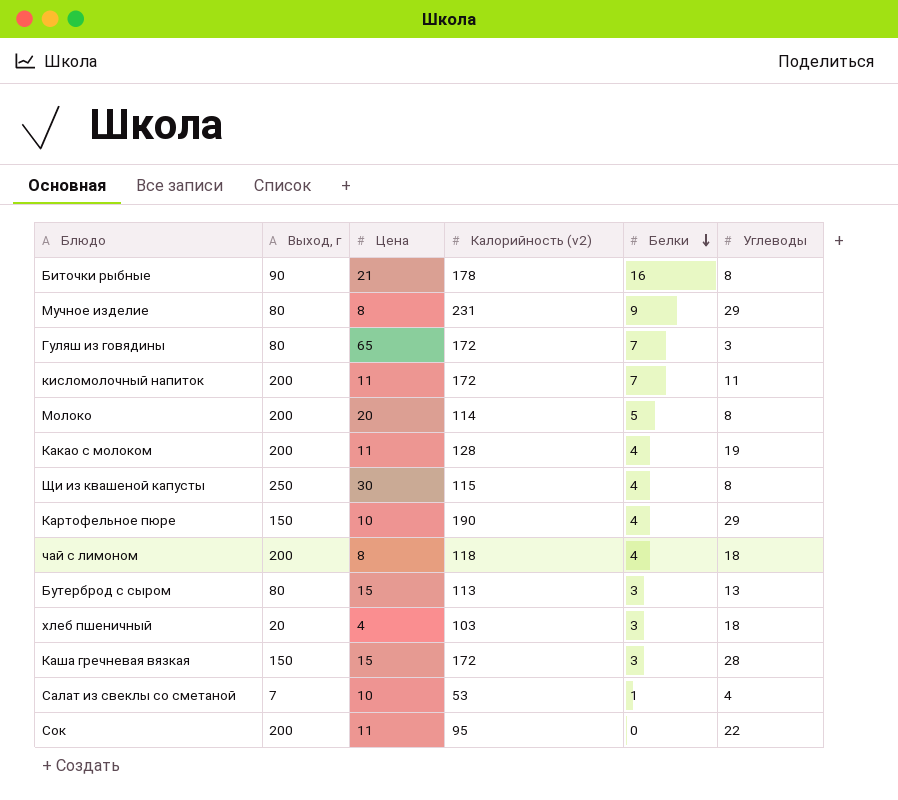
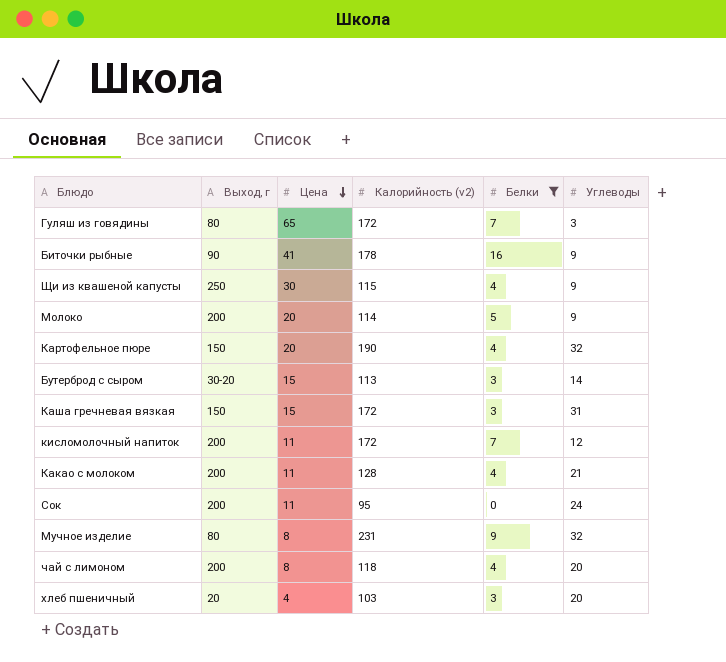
filter: none -> Белки != 1
row order: Белки descending -> Цена descending
Биточки рыбные | Цена: 21 -> 41
Биточки рыбные | Углеводы: 8 -> 9
Щи из квашеной капусты | Углеводы: 8 -> 9
Молоко | Углеводы: 8 -> 9
Картофельное пюре | Цена: 10 -> 20
Картофельное пюре | Углеводы: 29 -> 32
Бутерброд с сыром | Выход, г: 80 -> 30-20
Бутерброд с сыром | Углеводы: 13 -> 14
Каша гречневая вязкая | Углеводы: 28 -> 31
кисломолочный напиток | Углеводы: 11 -> 12
Какао с молоком | Углеводы: 19 -> 21
Сок | Углеводы: 22 -> 24
Мучное изделие | Углеводы: 29 -> 32
чай с лимоном | Углеводы: 18 -> 20
хлеб пшеничный | Углеводы: 18 -> 20

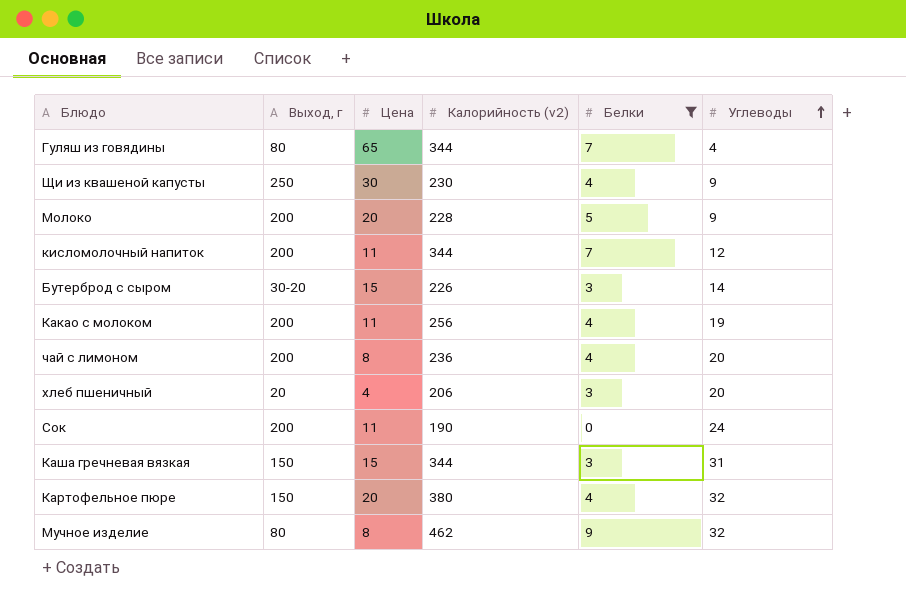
row order: Цена descending -> Углеводы ascending
row Биточки рыбные: 90 | 41 | 178 | 16 | 9 -> none
Гуляш из говядины | Калорийность (v2): 172 -> 344
Гуляш из говядины | Углеводы: 3 -> 4
Щи из квашеной капусты | Калорийность (v2): 115 -> 230
Молоко | Калорийность (v2): 114 -> 228
кисломолочный напиток | Калорийность (v2): 172 -> 344
Бутерброд с сыром | Калорийность (v2): 113 -> 226
Какао с молоком | Калорийность (v2): 128 -> 256
Какао с молоком | Углеводы: 21 -> 19
чай с лимоном | Калорийность (v2): 118 -> 236
хлеб пшеничный | Калорийность (v2): 103 -> 206
Сок | Калорийность (v2): 95 -> 190
Каша гречневая вязкая | Калорийность (v2): 172 -> 344
Картофельное пюре | Калорийность (v2): 190 -> 380
Мучное изделие | Калорийность (v2): 231 -> 462

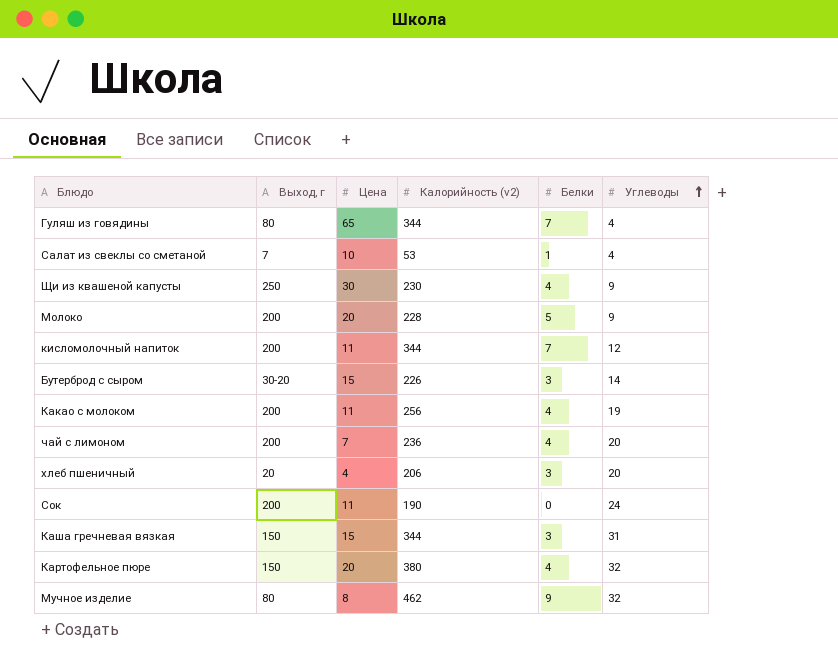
filter: Белки != 1 -> none
чай с лимоном | Цена: 8 -> 7

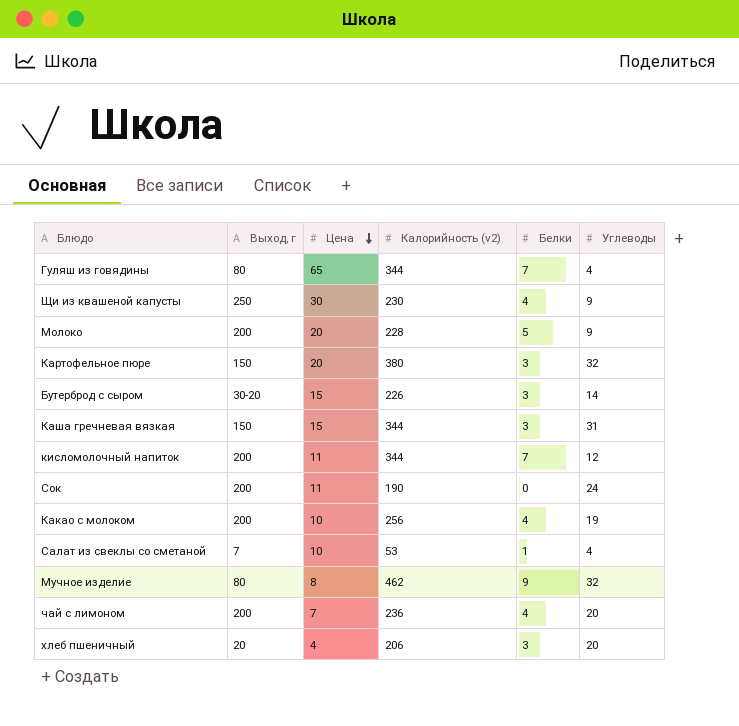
row order: Углеводы ascending -> Цена descending
Картофельное пюре | Белки: 4 -> 3
Какао с молоком | Цена: 11 -> 10

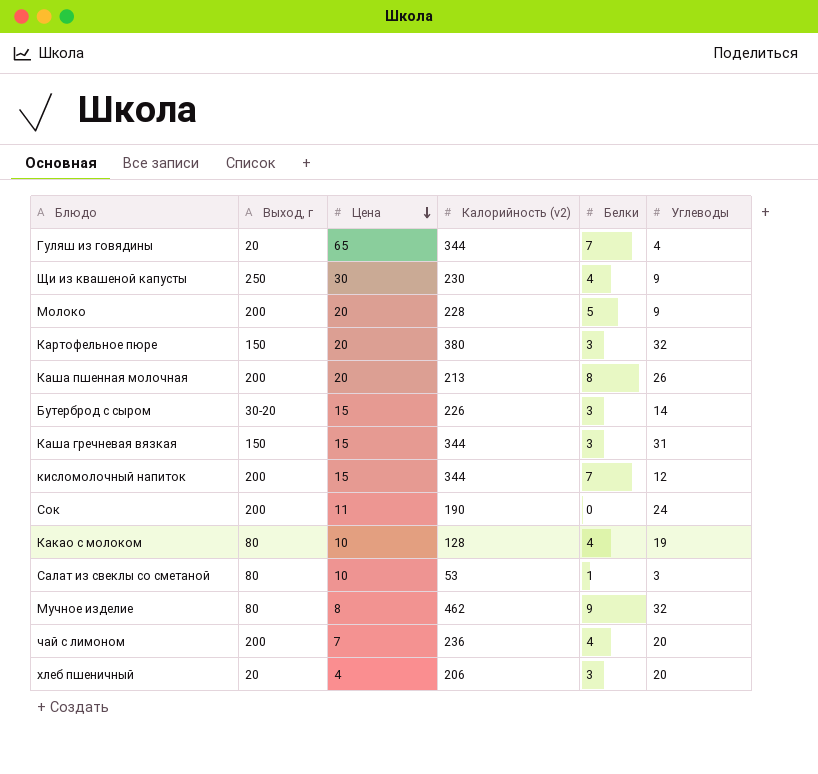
Гуляш из говядины | Выход, г: 80 -> 20
row Каша пшенная молочная: none -> 200 | 20 | 213 | 8 | 26
кисломолочный напиток | Цена: 11 -> 15
Какао с молоком | Выход, г: 200 -> 80
Какао с молоком | Калорийность (v2): 256 -> 128
Салат из свеклы со сметаной | Выход, г: 7 -> 80
Салат из свеклы со сметаной | Углеводы: 4 -> 3

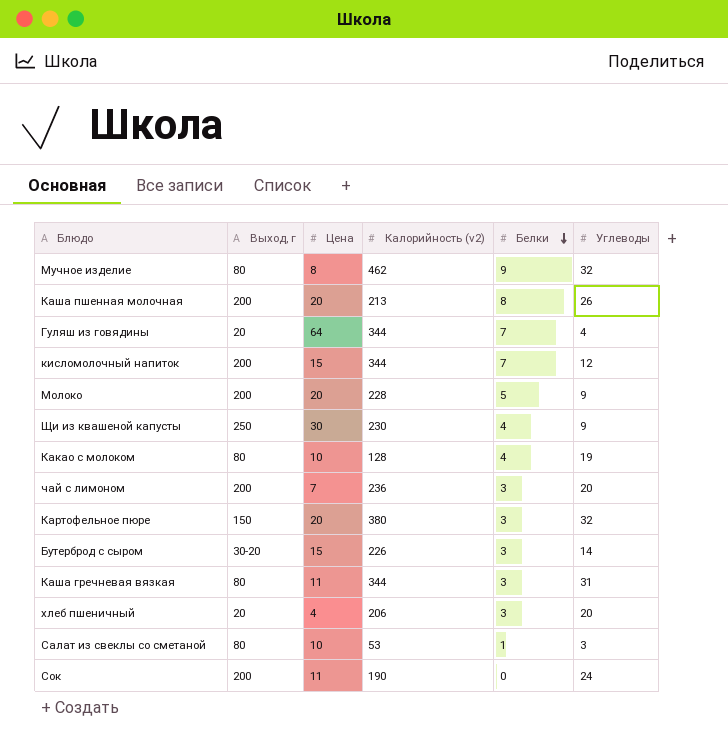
row order: Цена descending -> Белки descending
Гуляш из говядины | Цена: 65 -> 64
чай с лимоном | Белки: 4 -> 3
Каша гречневая вязкая | Выход, г: 150 -> 80
Каша гречневая вязкая | Цена: 15 -> 11

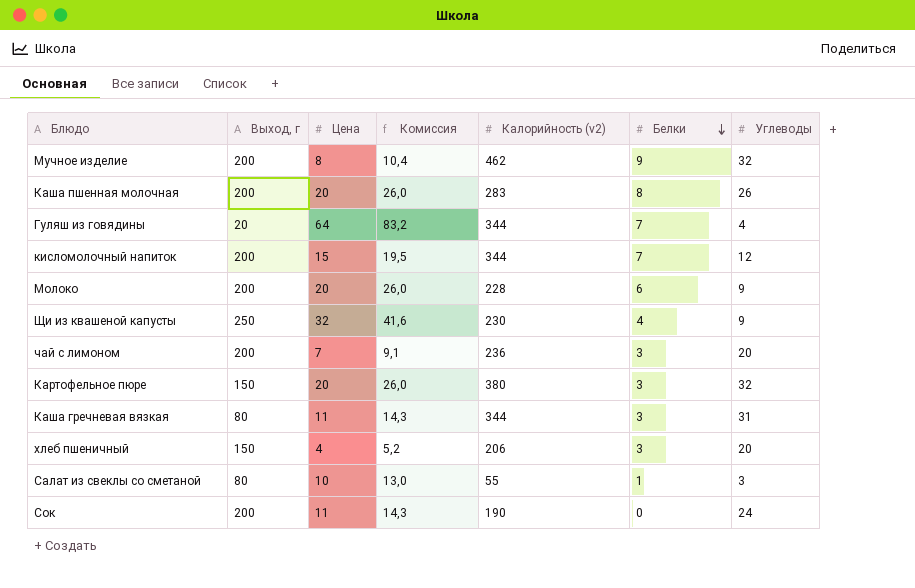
column Комиссия | formula: none -> [Цена] * 1,3
row Какао с молоком: 80 | 10 | 128 | 4 | 19 -> none
row Бутерброд с сыром: 30-20 | 15 | 226 | 3 | 14 -> none
Мучное изделие | Выход, г: 80 -> 200
Каша пшенная молочная | Калорийность (v2): 213 -> 283
Молоко | Белки: 5 -> 6
Щи из квашеной капусты | Цена: 30 -> 32
хлеб пшеничный | Выход, г: 20 -> 150
Салат из свеклы со сметаной | Калорийность (v2): 53 -> 55

